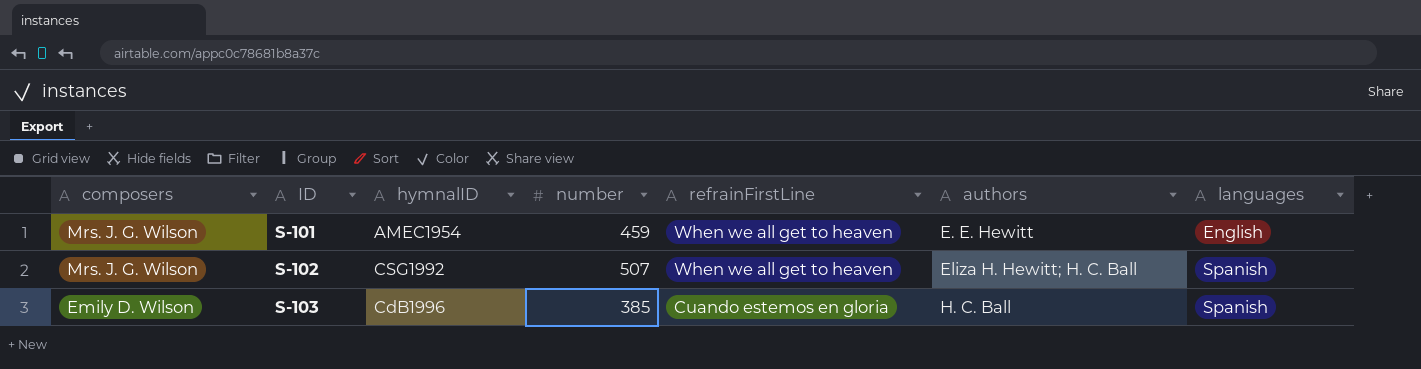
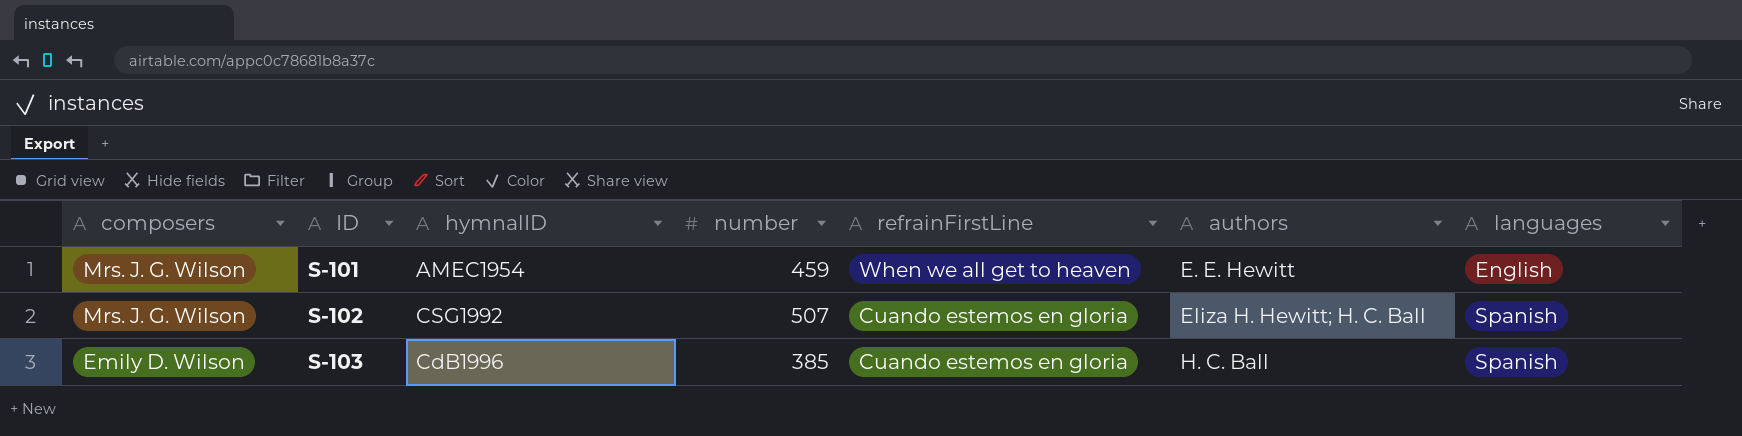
S-102 | refrainFirstLine: When we all get to heaven -> Cuando estemos en gloria

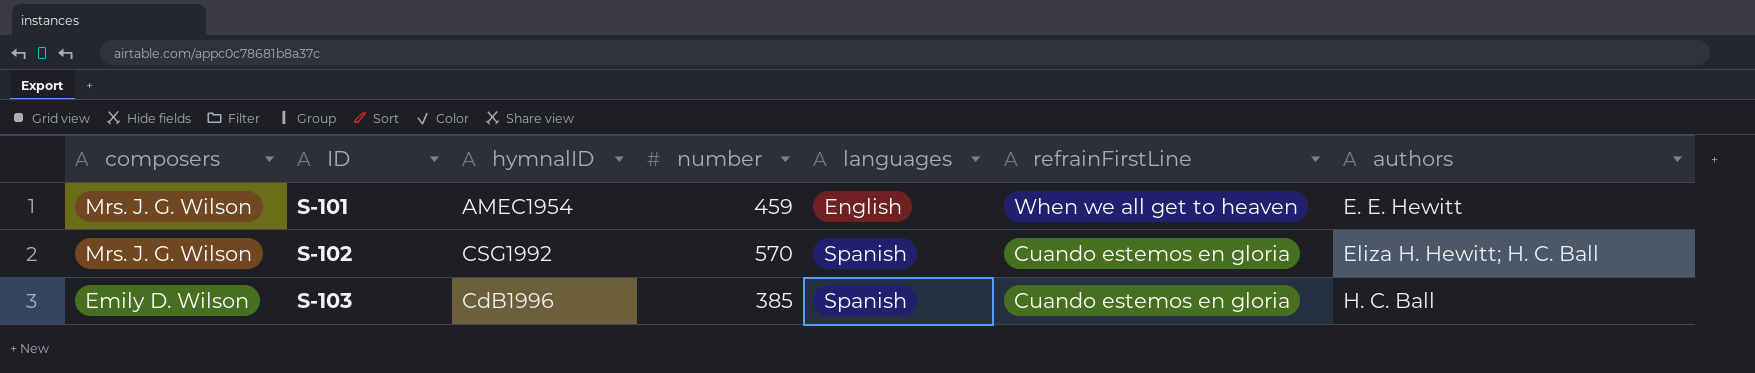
column languages | position: 7 -> 5
S-102 | number: 507 -> 570

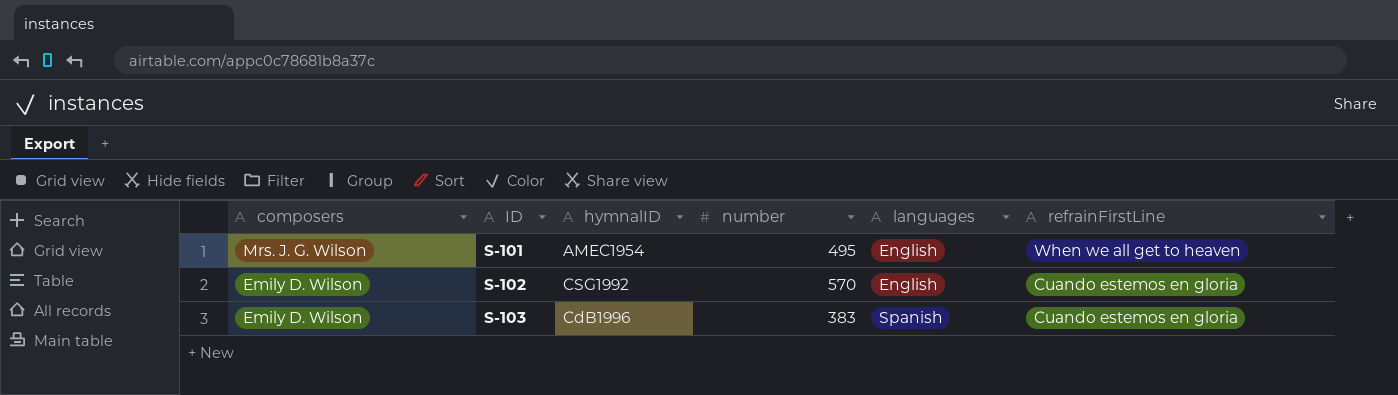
column authors | position: 7 -> none
S-101 | number: 459 -> 495
S-102 | composers: Mrs. J. G. Wilson -> Emily D. Wilson
S-102 | languages: Spanish -> English
S-103 | number: 385 -> 383

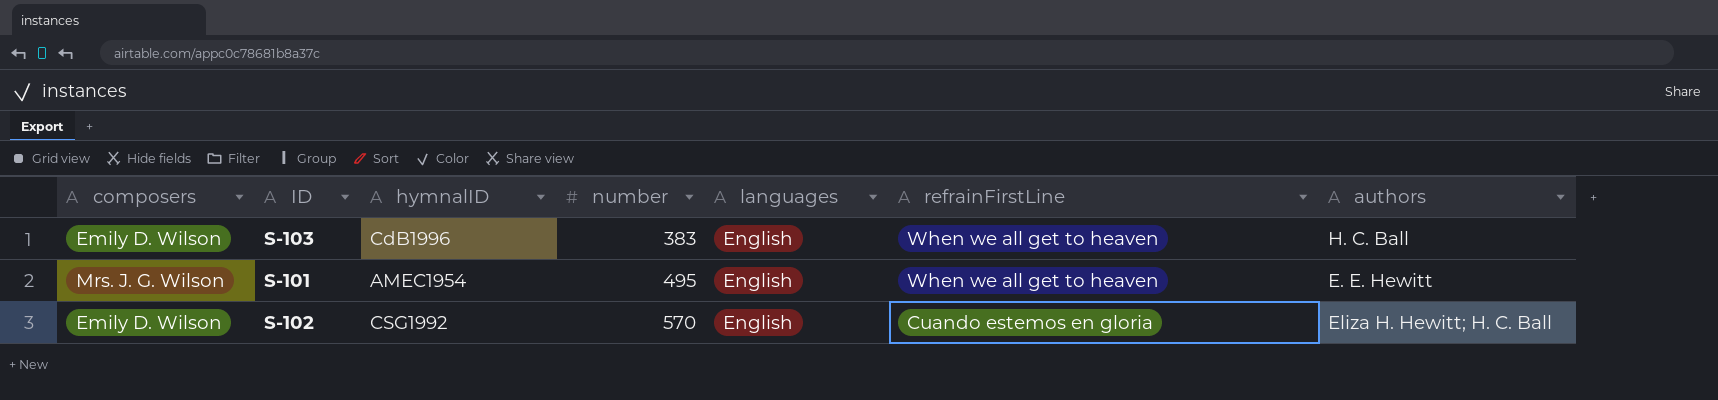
row order: composers descending -> number ascending
column authors | position: none -> 7
S-103 | languages: Spanish -> English
S-103 | refrainFirstLine: Cuando estemos en gloria -> When we all get to heaven

